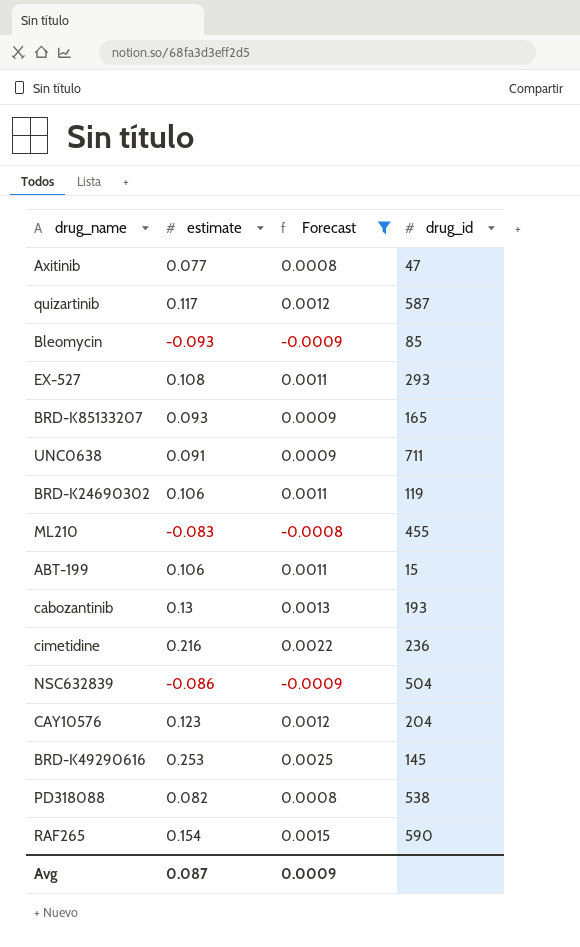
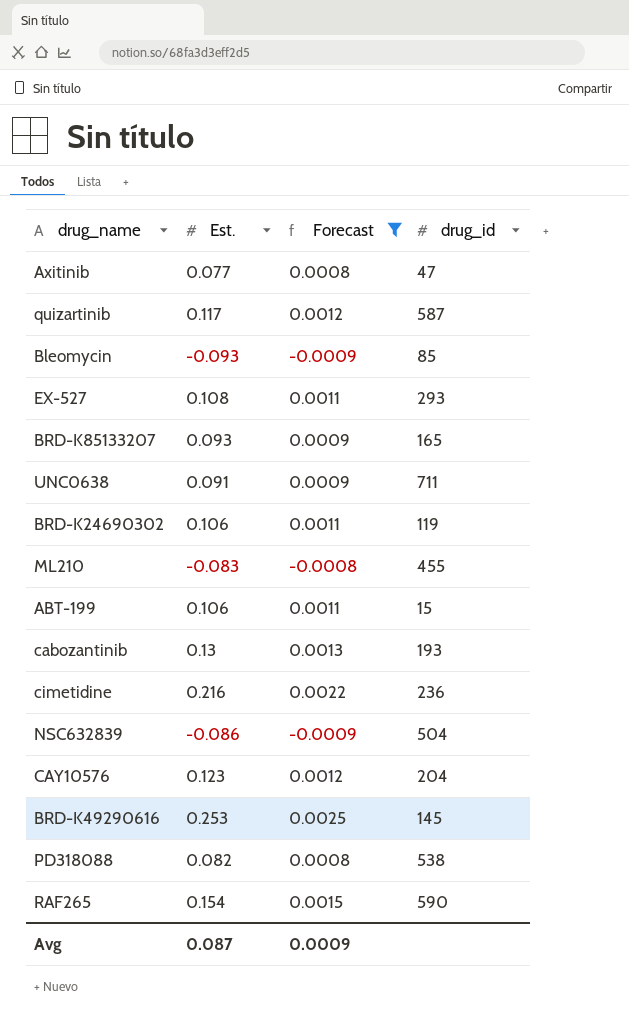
column name: estimate -> Est.

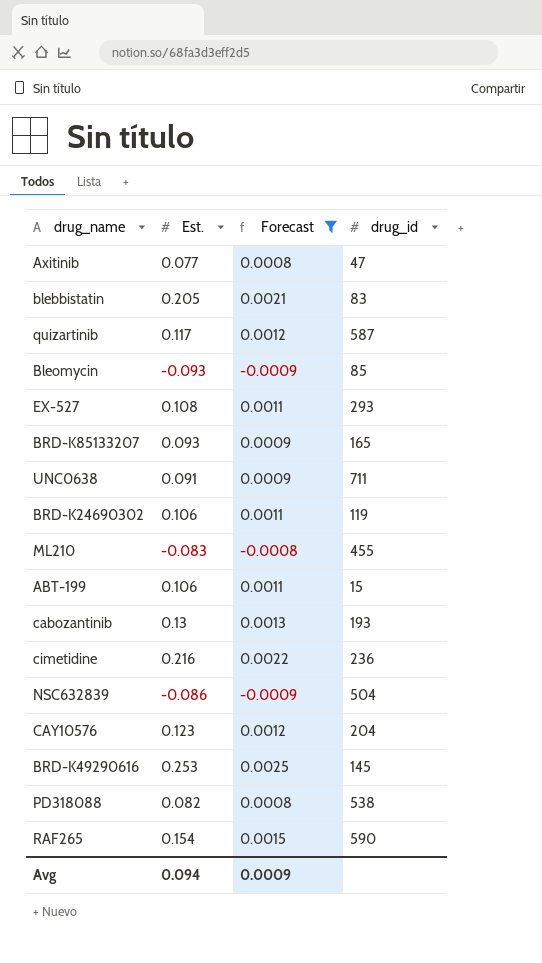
row blebbistatin: none -> 0.205 | 0.0021 | 83
Avg | Est.: 0.087 -> 0.094

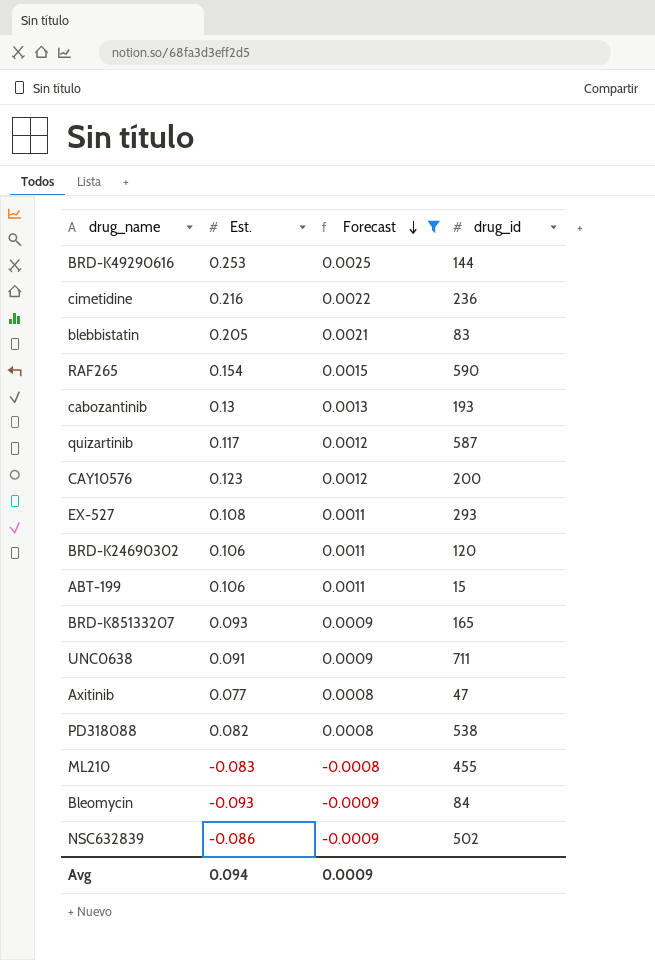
row order: none -> Forecast descending
BRD-K49290616 | drug_id: 145 -> 144
CAY10576 | drug_id: 204 -> 200
BRD-K24690302 | drug_id: 119 -> 120
Bleomycin | drug_id: 85 -> 84
NSC632839 | drug_id: 504 -> 502

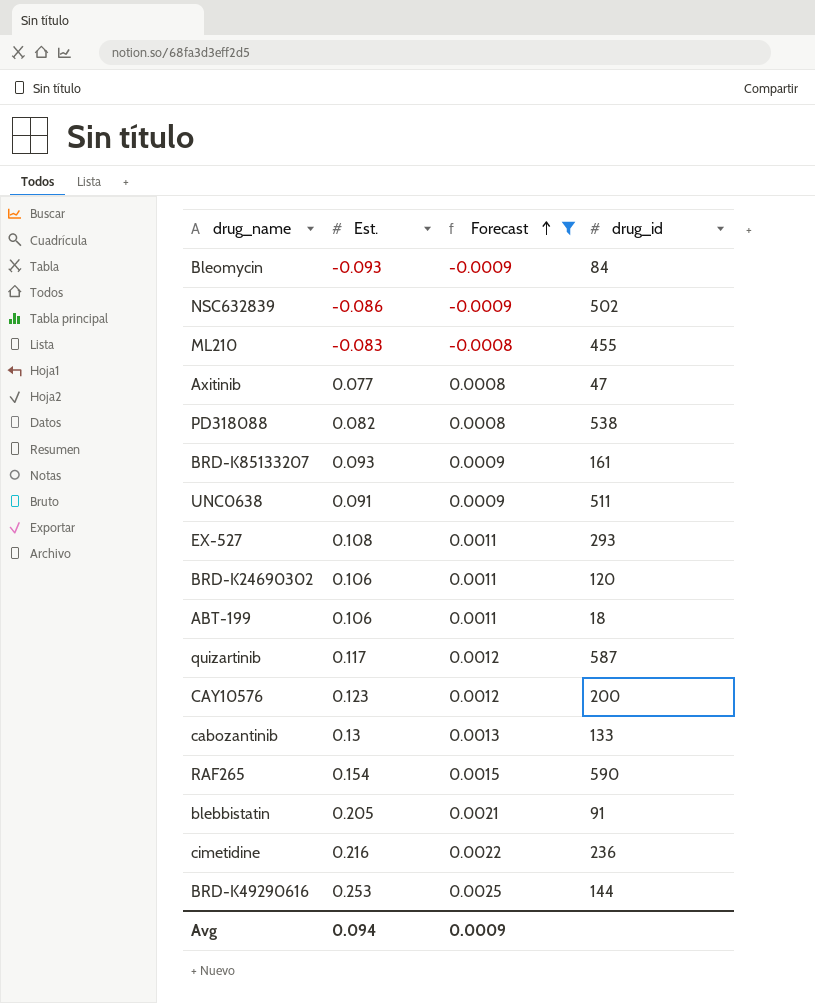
row order: Forecast descending -> Forecast ascending
BRD-K85133207 | drug_id: 165 -> 161
UNC0638 | drug_id: 711 -> 511
ABT-199 | drug_id: 15 -> 18
cabozantinib | drug_id: 193 -> 133
blebbistatin | drug_id: 83 -> 91

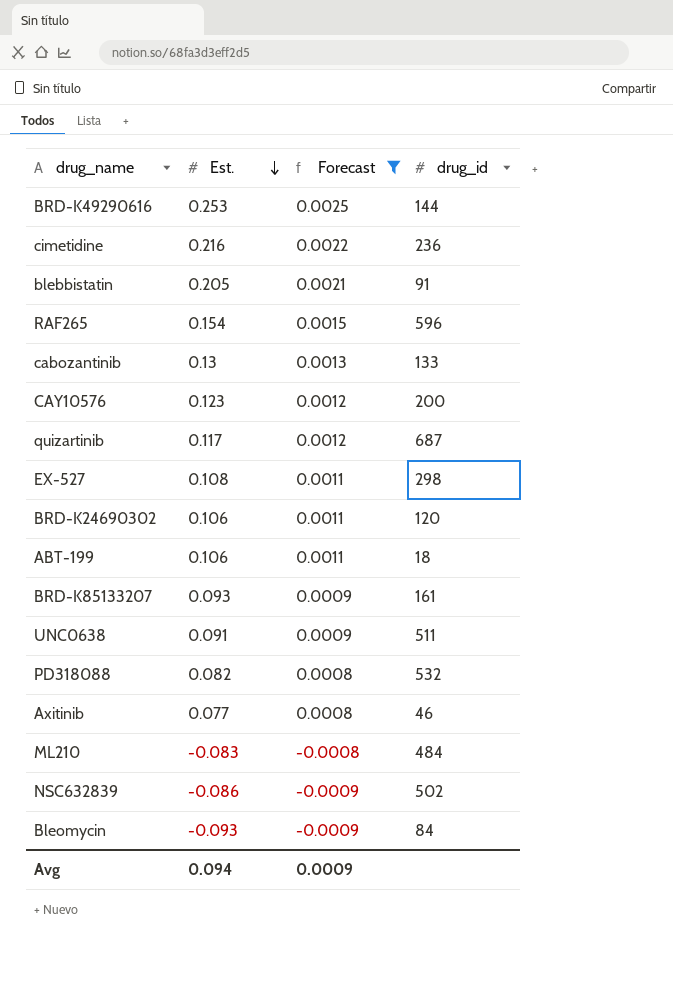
row order: Forecast ascending -> Est. descending
RAF265 | drug_id: 590 -> 596
quizartinib | drug_id: 587 -> 687
EX-527 | drug_id: 293 -> 298
PD318088 | drug_id: 538 -> 532
Axitinib | drug_id: 47 -> 46
ML210 | drug_id: 455 -> 484

